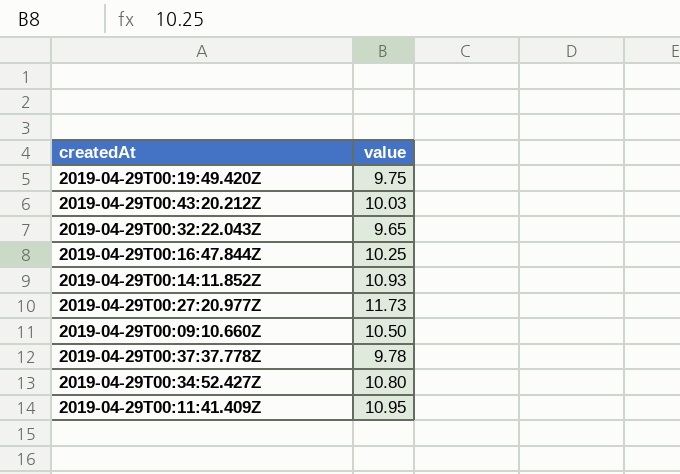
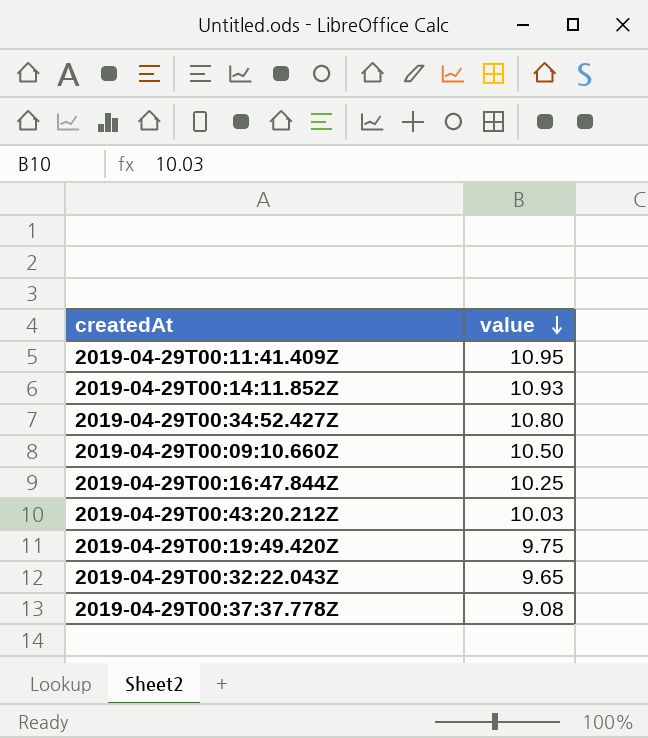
row order: none -> value descending
row 2019-04-29T00:27:20.977Z: 11.73 -> none
2019-04-29T00:37:37.778Z | value: 9.78 -> 9.08

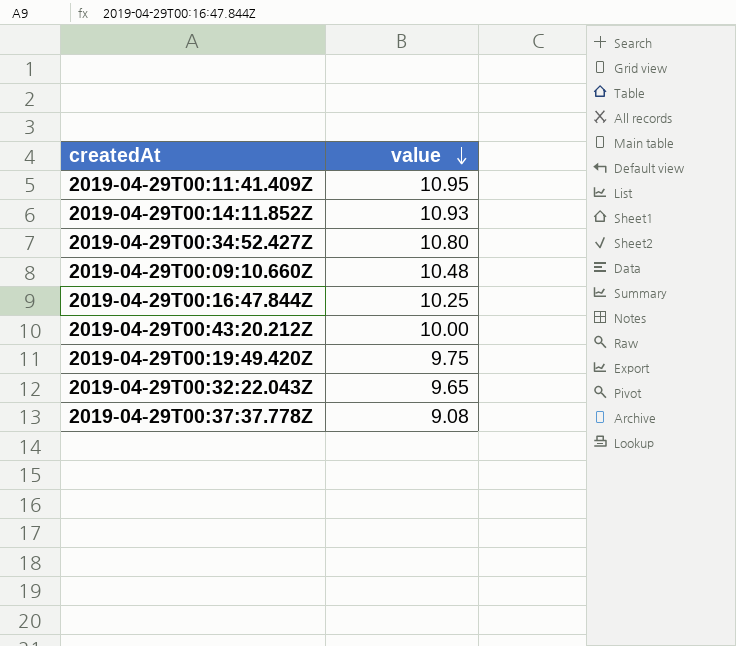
2019-04-29T00:09:10.660Z | value: 10.50 -> 10.48
2019-04-29T00:43:20.212Z | value: 10.03 -> 10.00

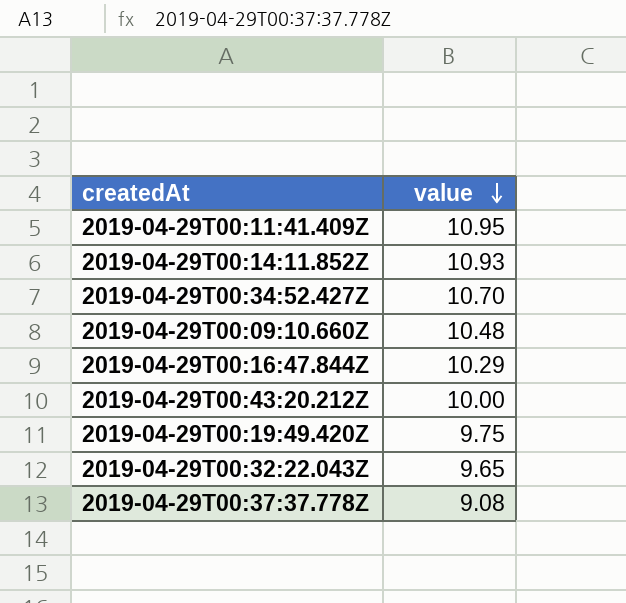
2019-04-29T00:34:52.427Z | value: 10.80 -> 10.70
2019-04-29T00:16:47.844Z | value: 10.25 -> 10.29

